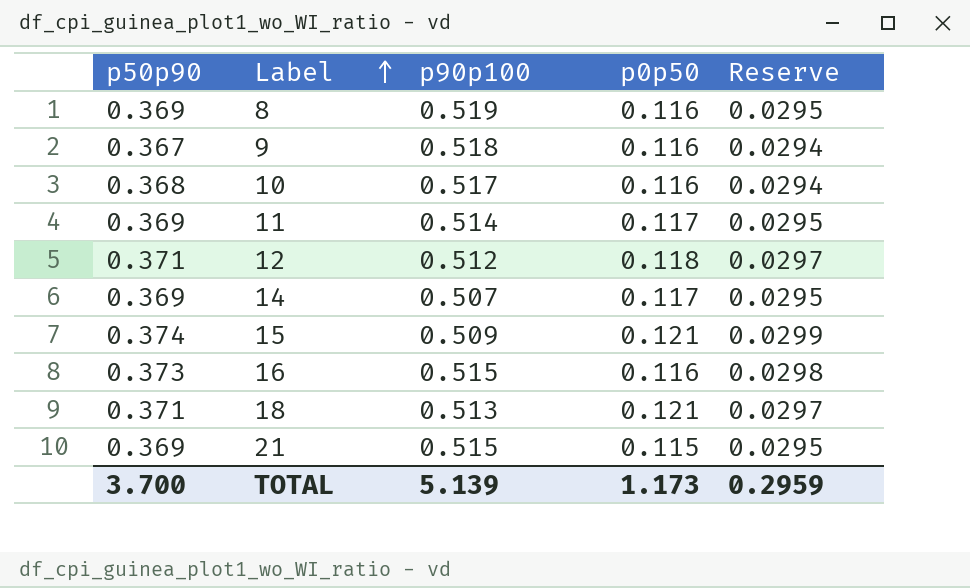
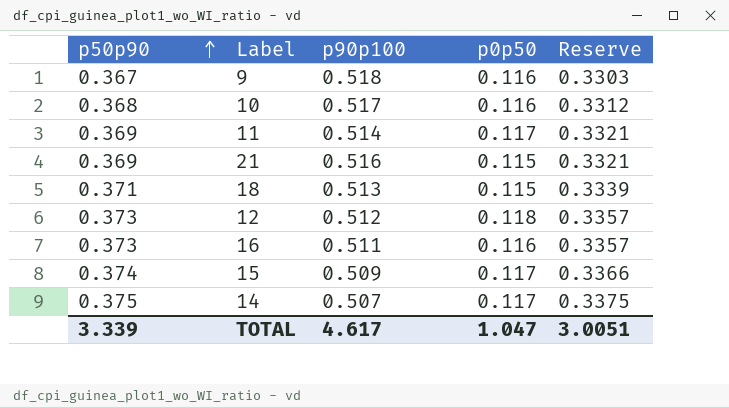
row order: Label ascending -> p50p90 ascending
column Reserve | formula: [p50p90] * 0.08 -> [p50p90] * 0.9
row 8: 0.369 | 0.519 | 0.116 | 0.0295 -> none
21 | p90p100: 0.515 -> 0.516
18 | p0p50: 0.121 -> 0.115
12 | p50p90: 0.371 -> 0.373
16 | p90p100: 0.515 -> 0.511
15 | p0p50: 0.121 -> 0.117
14 | p50p90: 0.369 -> 0.375
TOTAL | p50p90: 3.700 -> 3.339
TOTAL | p90p100: 5.139 -> 4.617
TOTAL | p0p50: 1.173 -> 1.047
TOTAL | Reserve: 0.2959 -> 3.0051

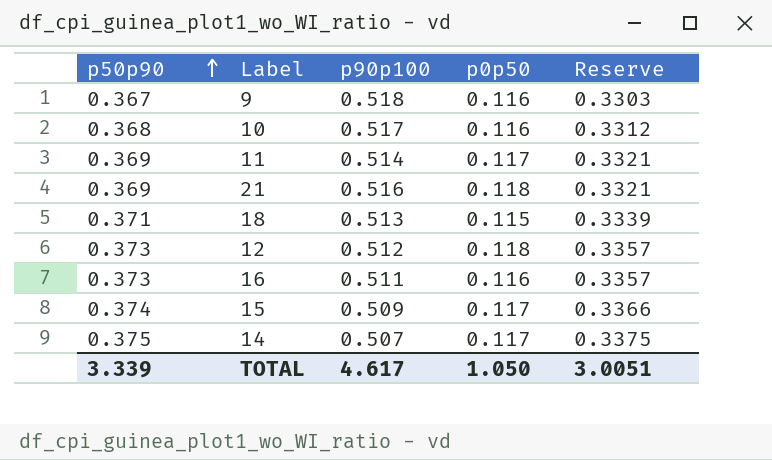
21 | p0p50: 0.115 -> 0.118
TOTAL | p0p50: 1.047 -> 1.050

